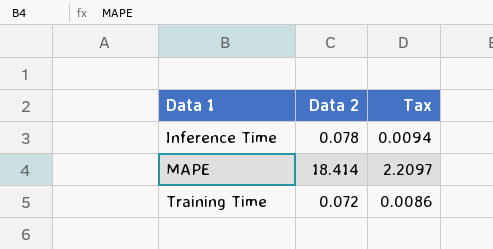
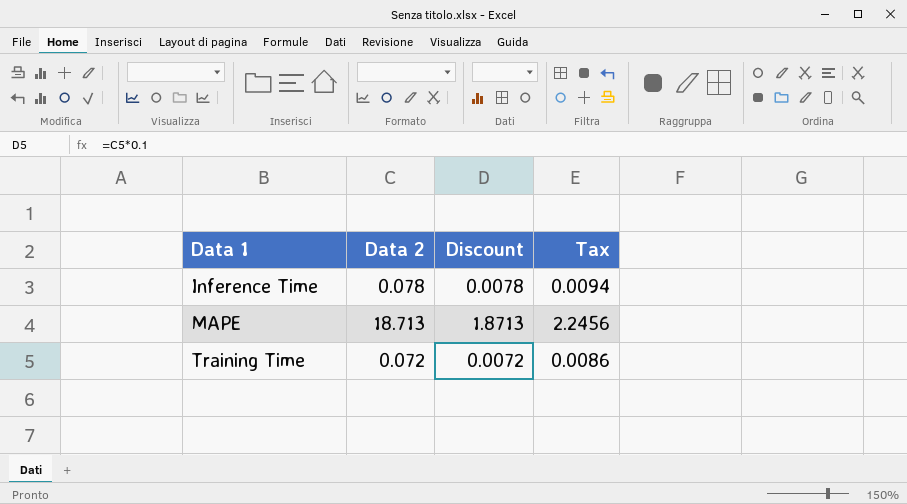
column Discount | formula: none -> [Data 2] * 0.1
MAPE | Data 2: 18.414 -> 18.713
MAPE | Tax: 2.2097 -> 2.2456

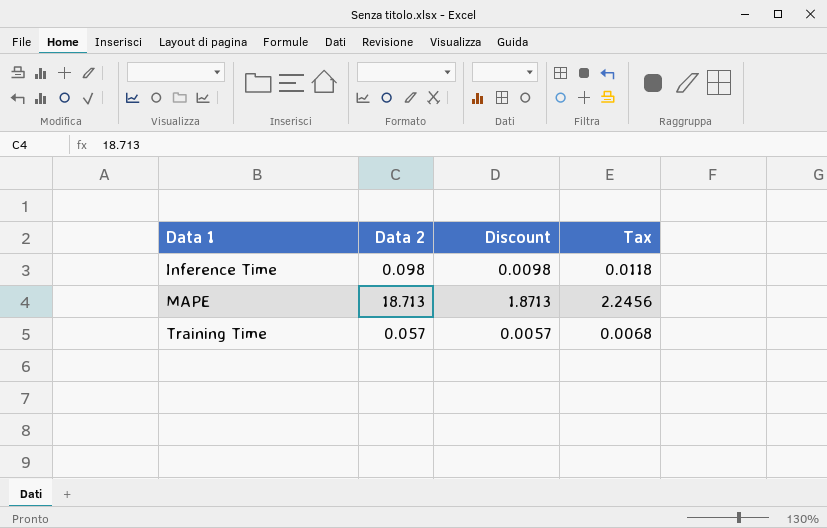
Inference Time | Data 2: 0.078 -> 0.098
Inference Time | Discount: 0.0078 -> 0.0098
Inference Time | Tax: 0.0094 -> 0.0118
Training Time | Data 2: 0.072 -> 0.057
Training Time | Discount: 0.0072 -> 0.0057
Training Time | Tax: 0.0086 -> 0.0068

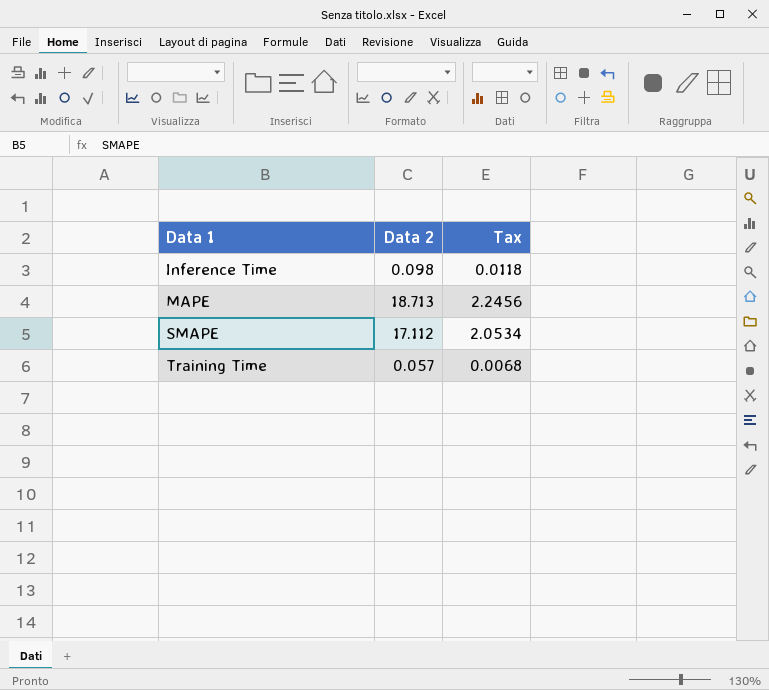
column Discount | formula: [Data 2] * 0.1 -> none
row SMAPE: none -> 17.112 | 2.0534

